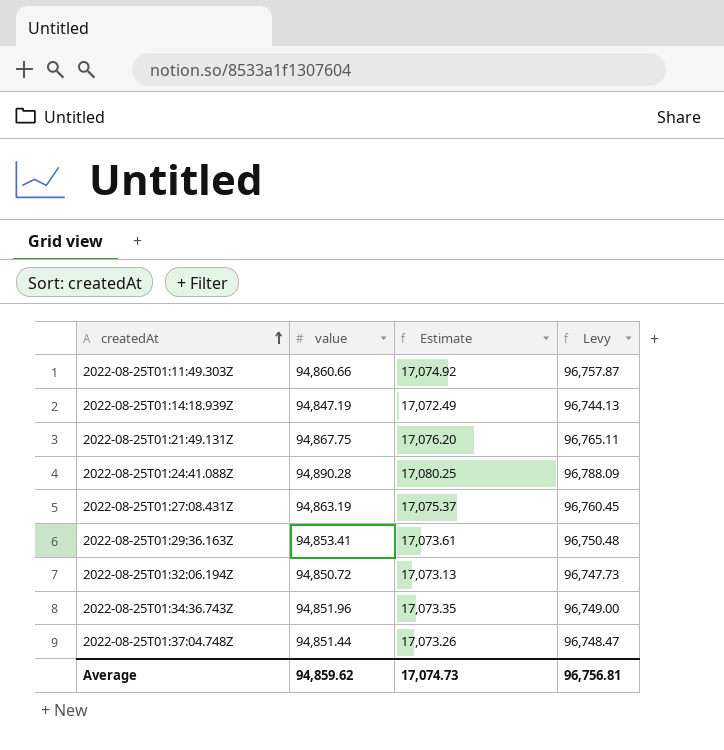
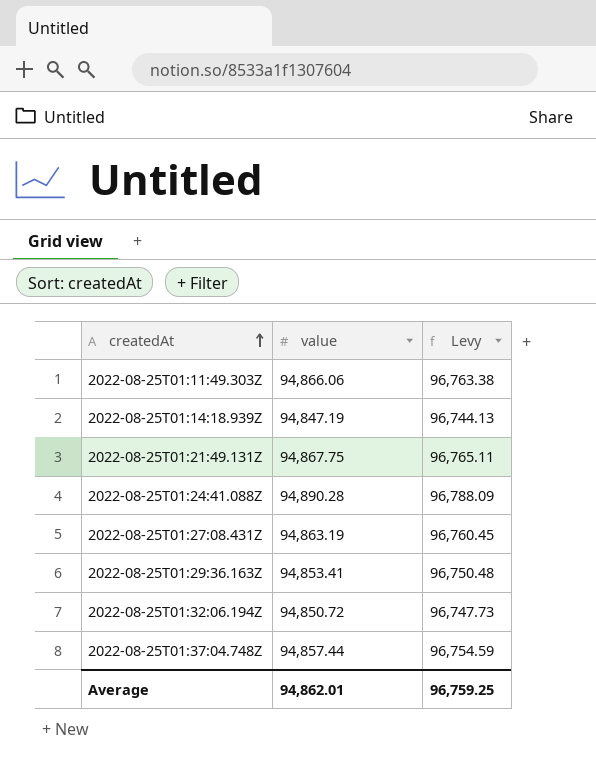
column Estimate | formula: [value] * 0.18 -> none
row 2022-08-25T01:34:36.743Z: 94,851.96 | 17,073.35 | 96,749.00 -> none
2022-08-25T01:11:49.303Z | value: 94,860.66 -> 94,866.06
2022-08-25T01:11:49.303Z | Levy: 96,757.87 -> 96,763.38
2022-08-25T01:37:04.748Z | value: 94,851.44 -> 94,857.44
2022-08-25T01:37:04.748Z | Levy: 96,748.47 -> 96,754.59
Average | value: 94,859.62 -> 94,862.01
Average | Levy: 96,756.81 -> 96,759.25

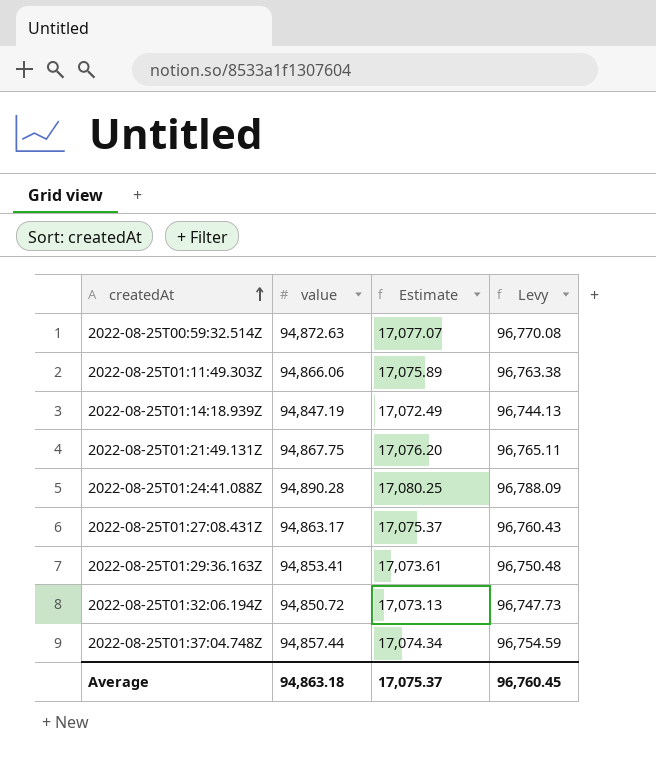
column Estimate | formula: none -> [value] * 0.18
row 2022-08-25T00:59:32.514Z: none -> 94,872.63 | 17,077.07 | 96,770.08
2022-08-25T01:27:08.431Z | value: 94,863.19 -> 94,863.17
2022-08-25T01:27:08.431Z | Levy: 96,760.45 -> 96,760.43
Average | value: 94,862.01 -> 94,863.18
Average | Levy: 96,759.25 -> 96,760.45

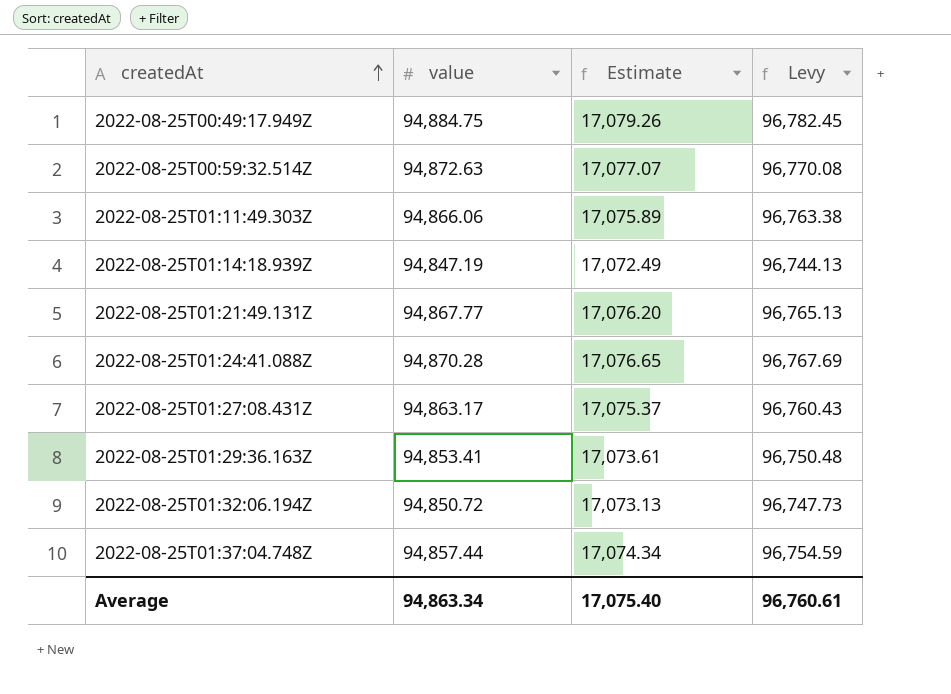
row 2022-08-25T00:49:17.949Z: none -> 94,884.75 | 17,079.26 | 96,782.45
2022-08-25T01:21:49.131Z | value: 94,867.75 -> 94,867.77
2022-08-25T01:21:49.131Z | Levy: 96,765.11 -> 96,765.13
2022-08-25T01:24:41.088Z | value: 94,890.28 -> 94,870.28
2022-08-25T01:24:41.088Z | Estimate: 17,080.25 -> 17,076.65
2022-08-25T01:24:41.088Z | Levy: 96,788.09 -> 96,767.69
Average | value: 94,863.18 -> 94,863.34
Average | Estimate: 17,075.37 -> 17,075.40
Average | Levy: 96,760.45 -> 96,760.61

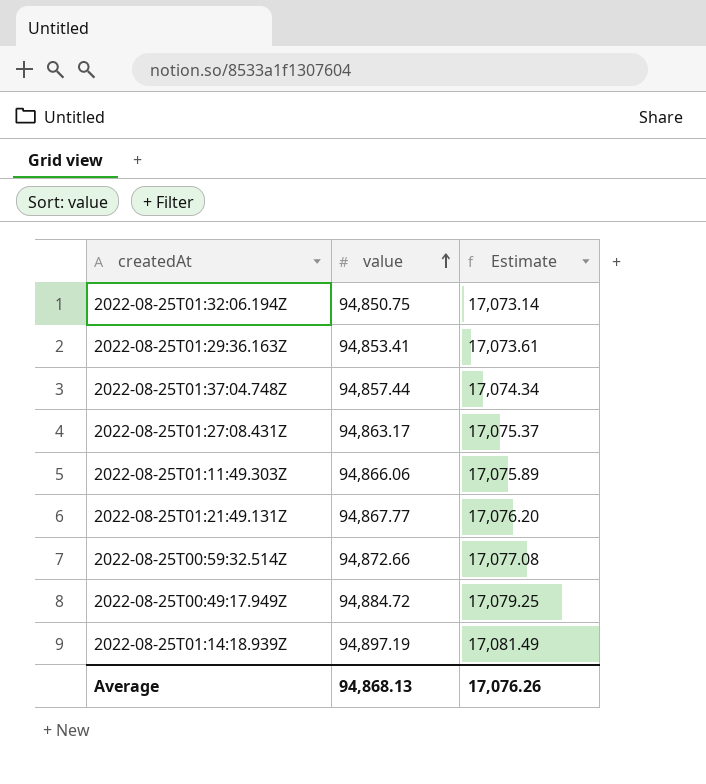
row order: createdAt ascending -> value ascending
column Levy | formula: [value] * 1.02 -> none
row 2022-08-25T01:24:41.088Z: 94,870.28 | 17,076.65 | 96,767.69 -> none
2022-08-25T01:32:06.194Z | value: 94,850.72 -> 94,850.75
2022-08-25T01:32:06.194Z | Estimate: 17,073.13 -> 17,073.14
2022-08-25T00:59:32.514Z | value: 94,872.63 -> 94,872.66
2022-08-25T00:59:32.514Z | Estimate: 17,077.07 -> 17,077.08
2022-08-25T00:49:17.949Z | value: 94,884.75 -> 94,884.72
2022-08-25T00:49:17.949Z | Estimate: 17,079.26 -> 17,079.25
2022-08-25T01:14:18.939Z | value: 94,847.19 -> 94,897.19
2022-08-25T01:14:18.939Z | Estimate: 17,072.49 -> 17,081.49
Average | value: 94,863.34 -> 94,868.13
Average | Estimate: 17,075.40 -> 17,076.26

